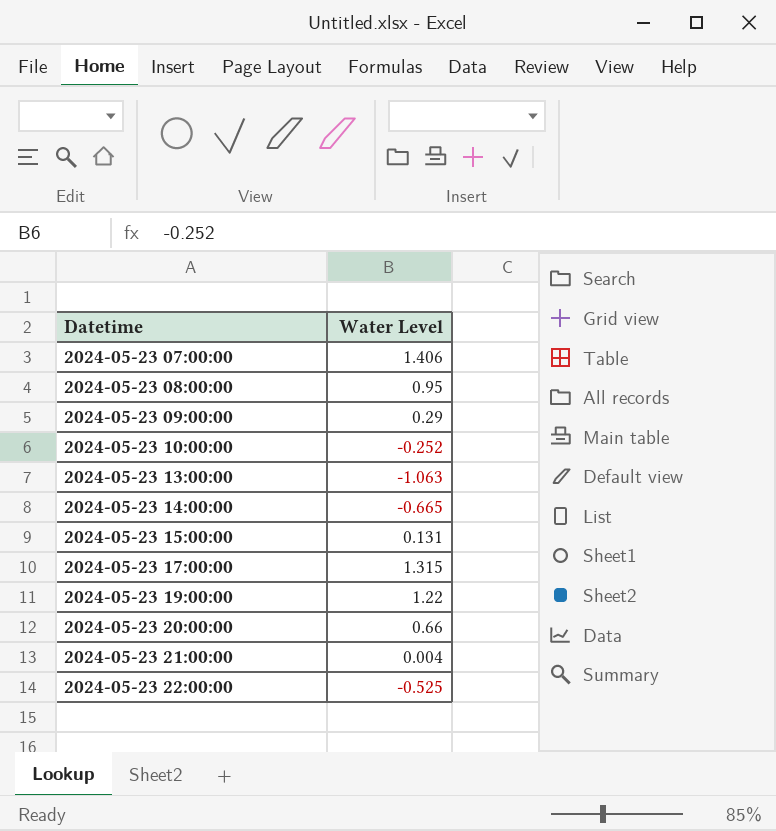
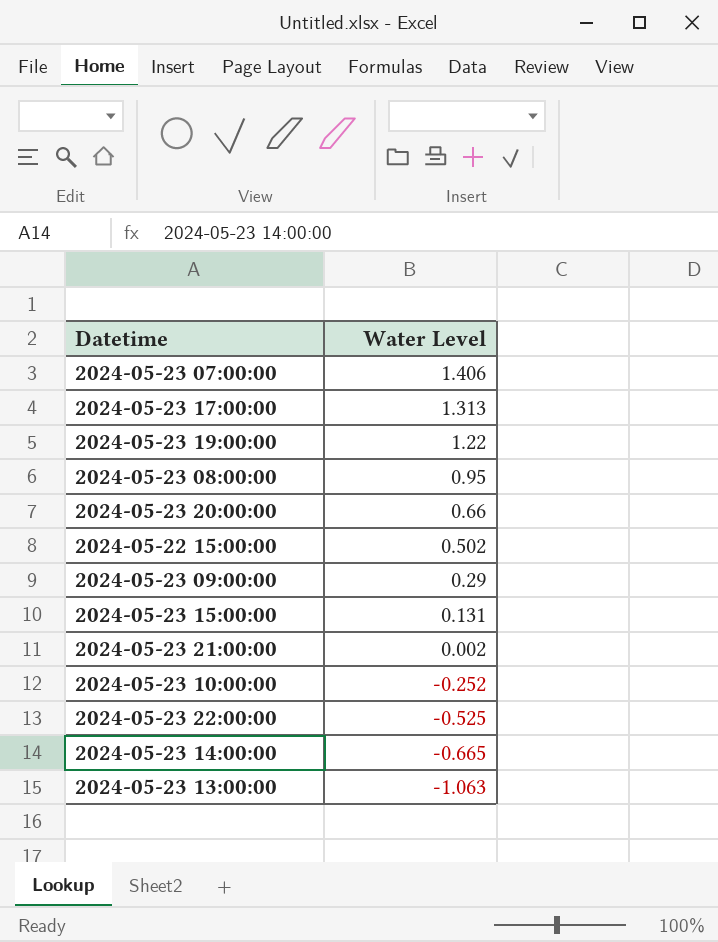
row order: Datetime ascending -> Water Level descending
2024-05-23 17:00:00 | Water Level: 1.315 -> 1.313
row 2024-05-22 15:00:00: none -> 0.502
2024-05-23 21:00:00 | Water Level: 0.004 -> 0.002

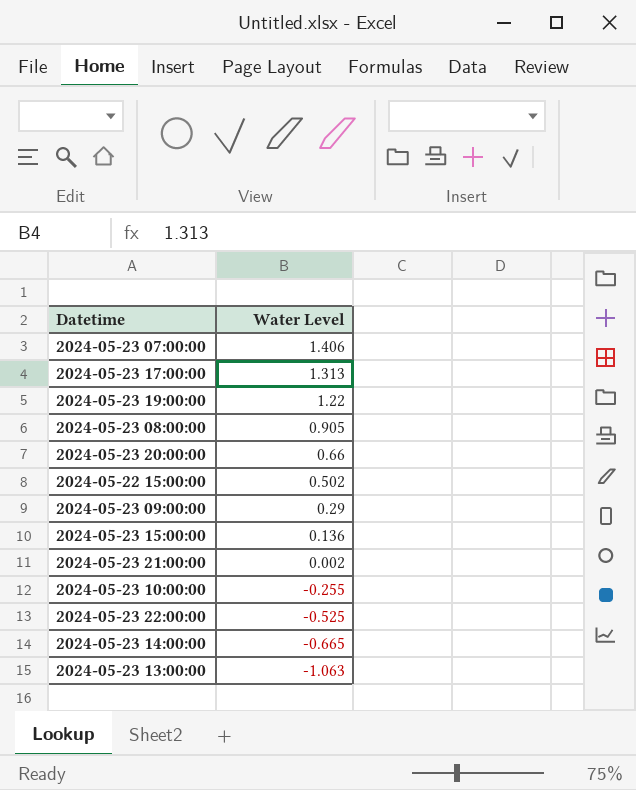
2024-05-23 08:00:00 | Water Level: 0.95 -> 0.905
2024-05-23 15:00:00 | Water Level: 0.131 -> 0.136
2024-05-23 10:00:00 | Water Level: -0.252 -> -0.255

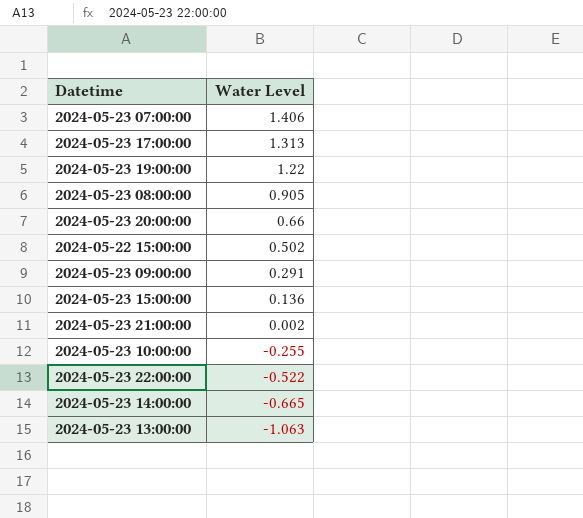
2024-05-23 09:00:00 | Water Level: 0.29 -> 0.291
2024-05-23 22:00:00 | Water Level: -0.525 -> -0.522

